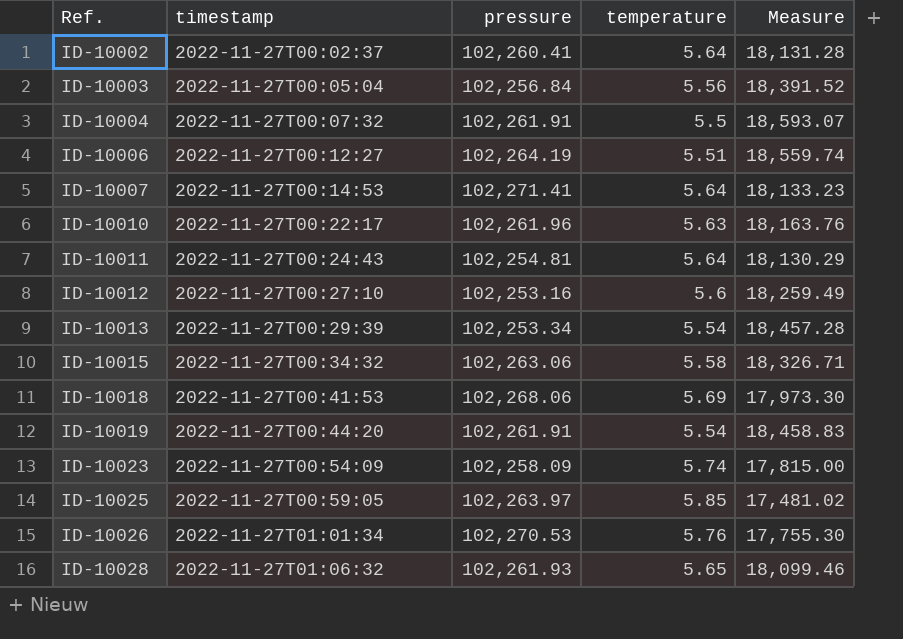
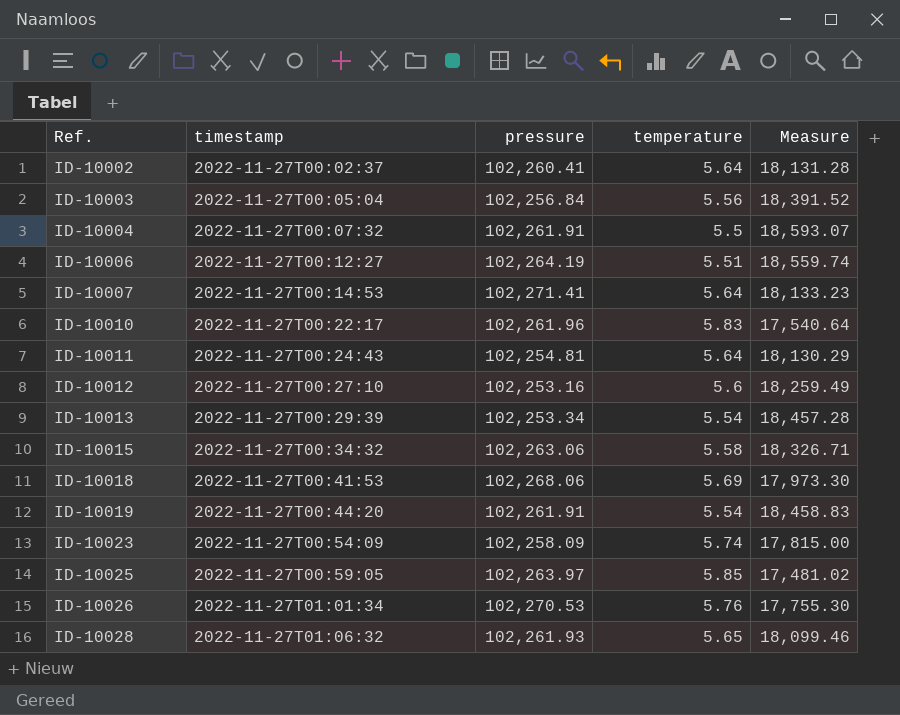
ID-10010 | temperature: 5.63 -> 5.83
ID-10010 | Measure: 18,163.76 -> 17,540.64

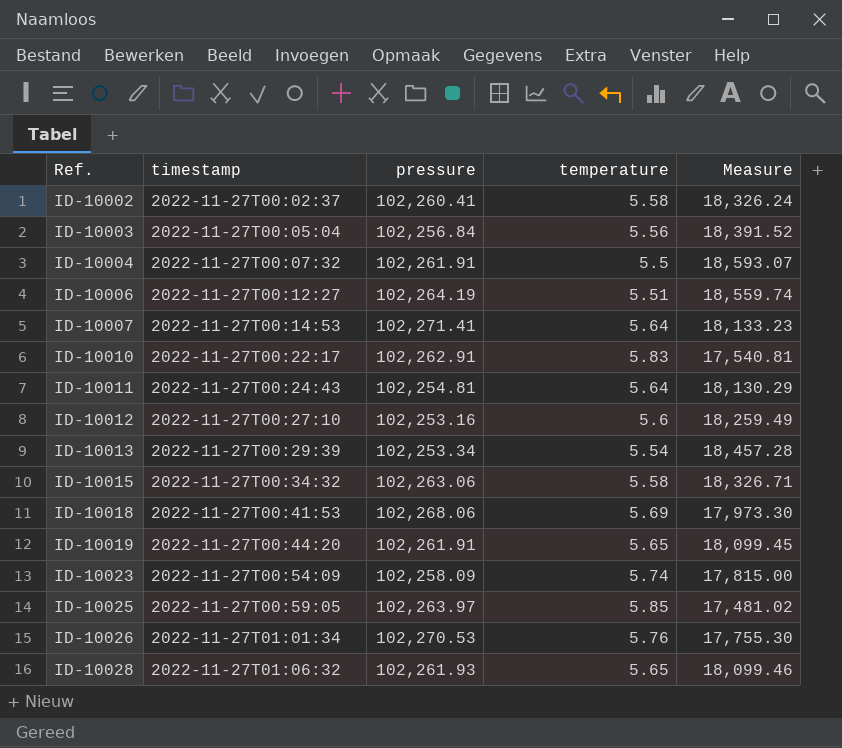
ID-10002 | temperature: 5.64 -> 5.58
ID-10002 | Measure: 18,131.28 -> 18,326.24
ID-10010 | pressure: 102,261.96 -> 102,262.91
ID-10010 | Measure: 17,540.64 -> 17,540.81
ID-10019 | temperature: 5.54 -> 5.65
ID-10019 | Measure: 18,458.83 -> 18,099.45

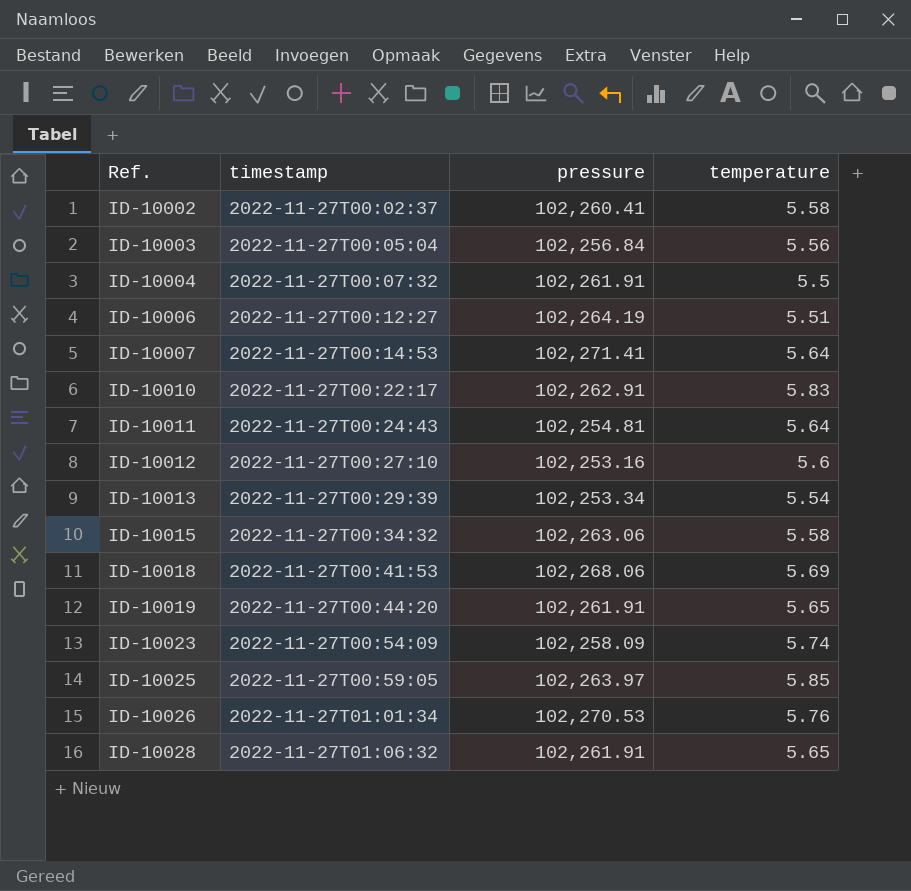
column Measure | formula: [pressure] / [temperature] -> none
ID-10028 | pressure: 102,261.93 -> 102,261.91

